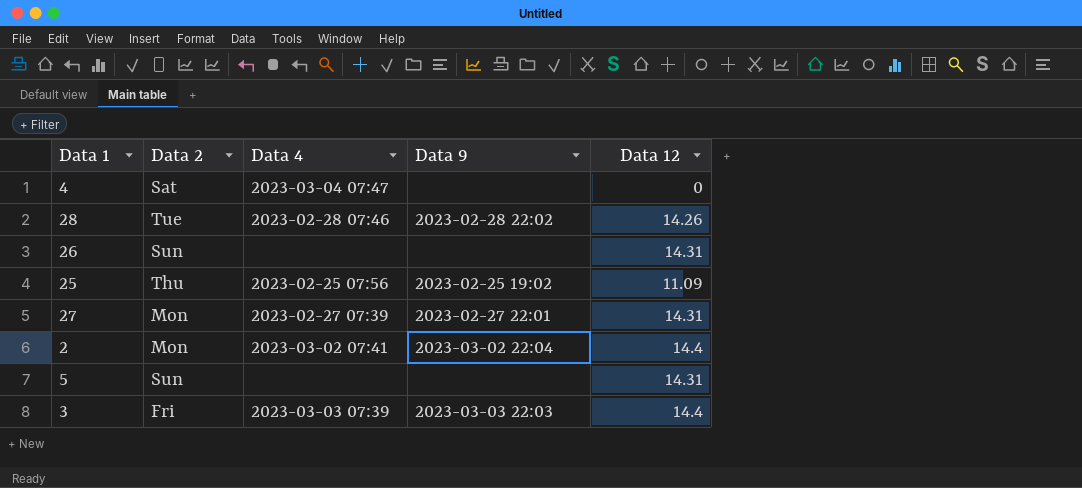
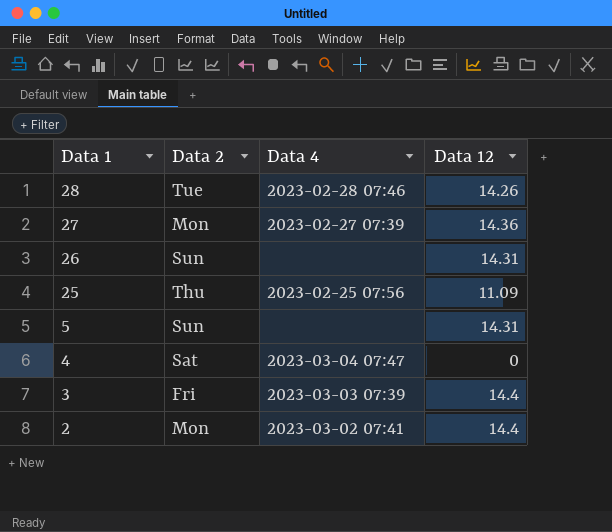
row order: none -> Data 1 descending
column Data 9 | position: 4 -> none
27 | Data 12: 14.31 -> 14.36

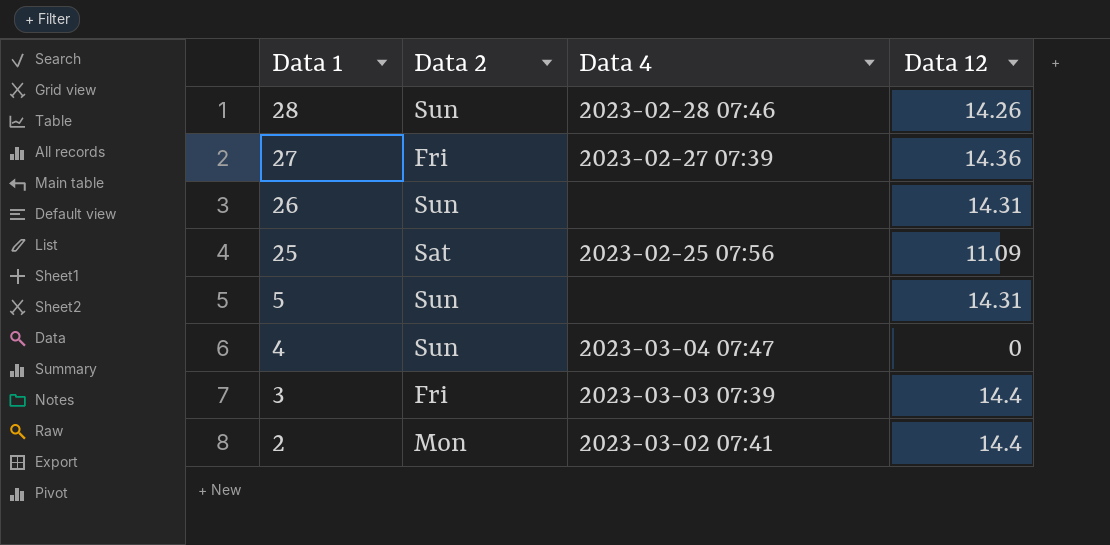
28 | Data 2: Tue -> Sun
27 | Data 2: Mon -> Fri
25 | Data 2: Thu -> Sat
4 | Data 2: Sat -> Sun

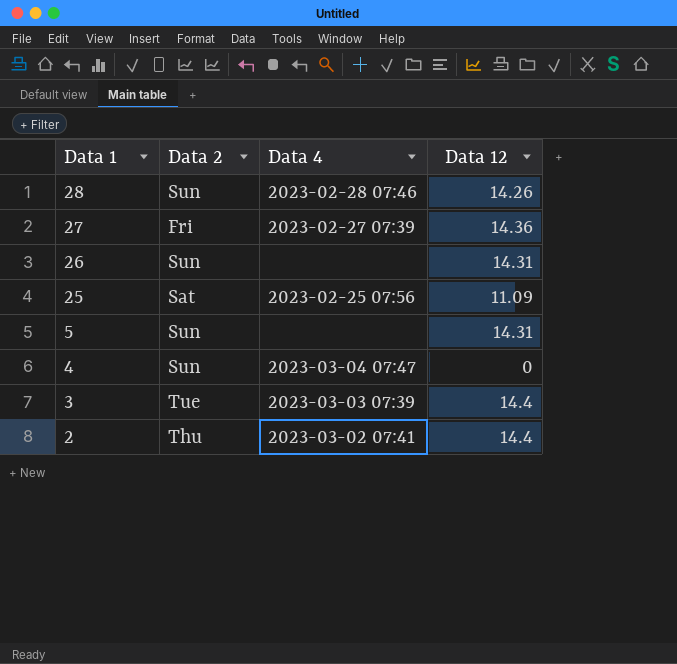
3 | Data 2: Fri -> Tue
2 | Data 2: Mon -> Thu

